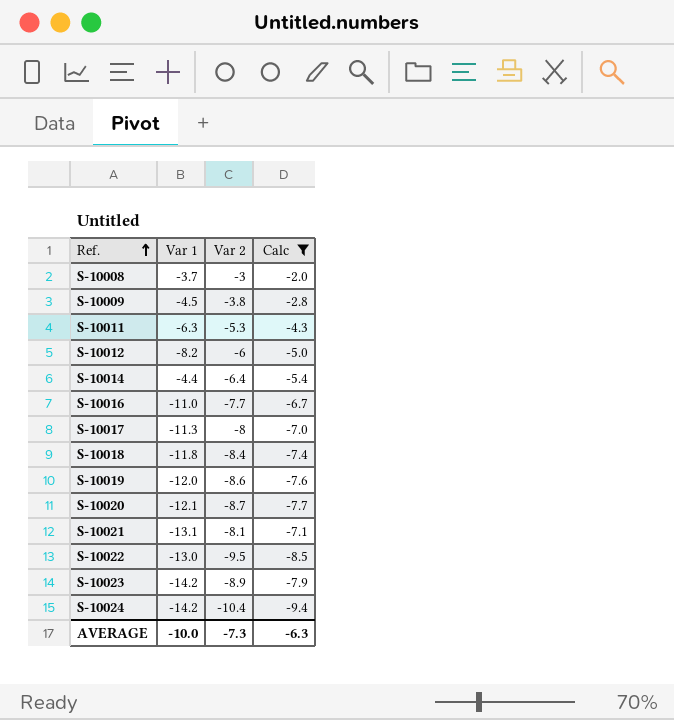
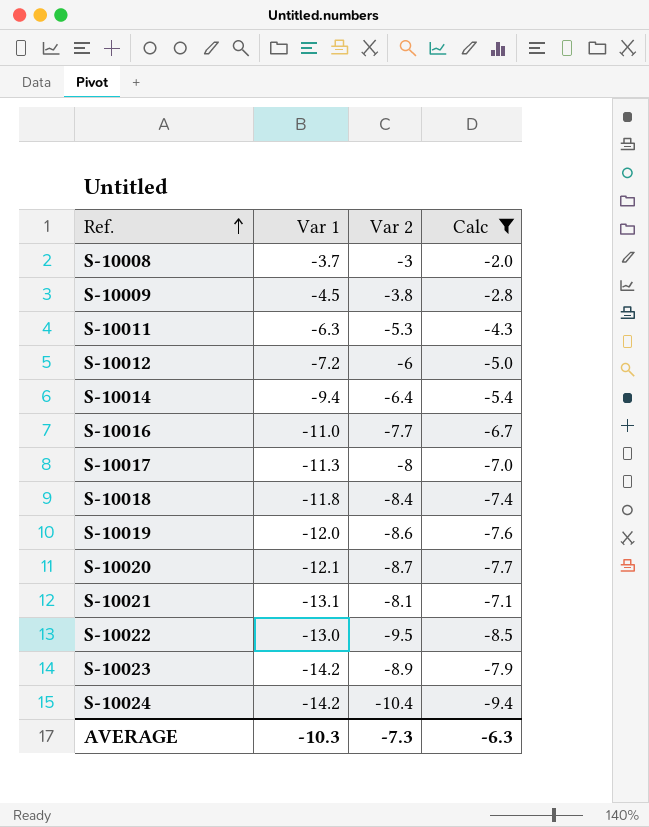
S-10012 | Var 1: -8.2 -> -7.2
S-10014 | Var 1: -4.4 -> -9.4
AVERAGE | Var 1: -10.0 -> -10.3

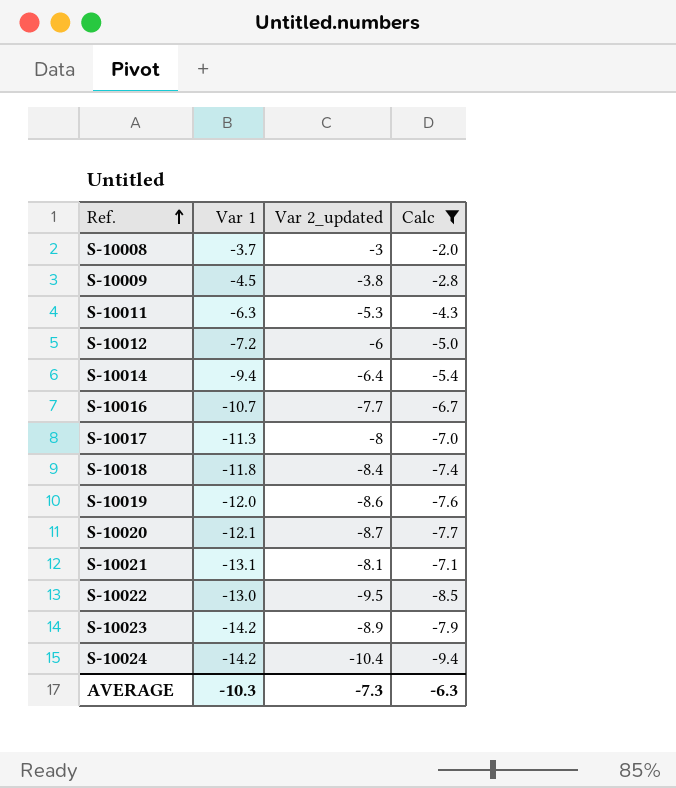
column name: Var 2 -> Var 2_updated
S-10016 | Var 1: -11.0 -> -10.7

